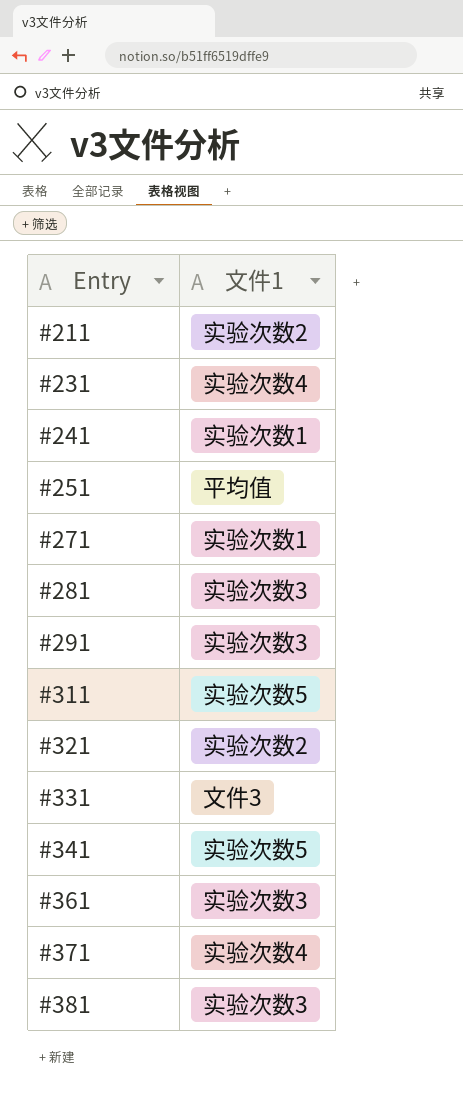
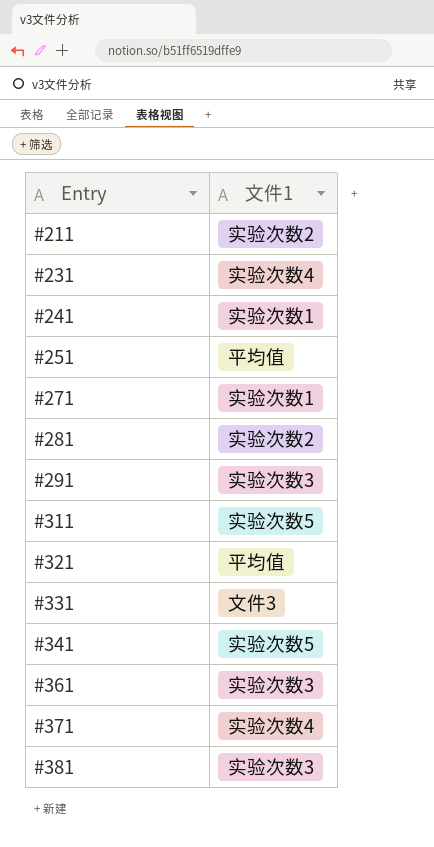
#281 | 文件1: 实验次数3 -> 实验次数2
#321 | 文件1: 实验次数2 -> 平均值

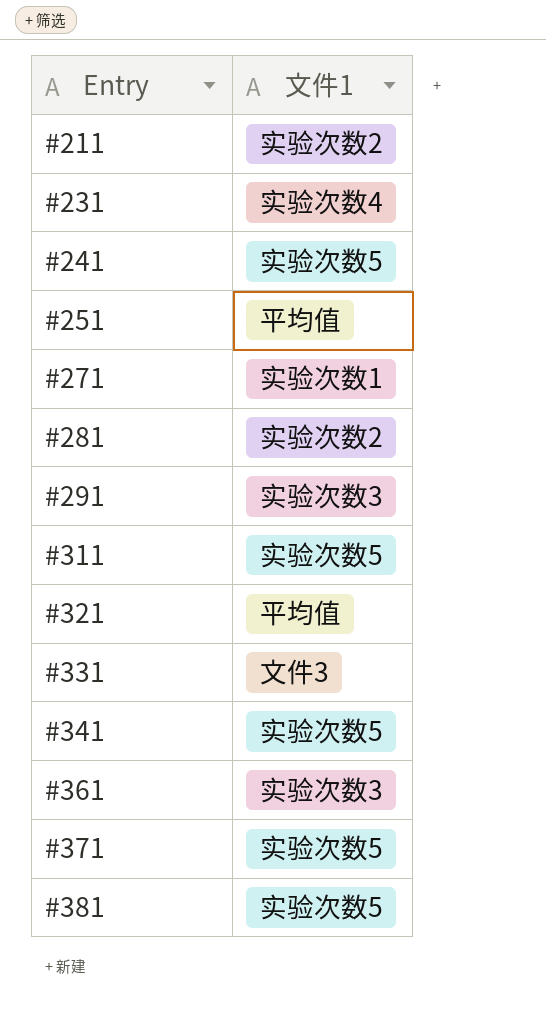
#241 | 文件1: 实验次数1 -> 实验次数5
#371 | 文件1: 实验次数4 -> 实验次数5
#381 | 文件1: 实验次数3 -> 实验次数5

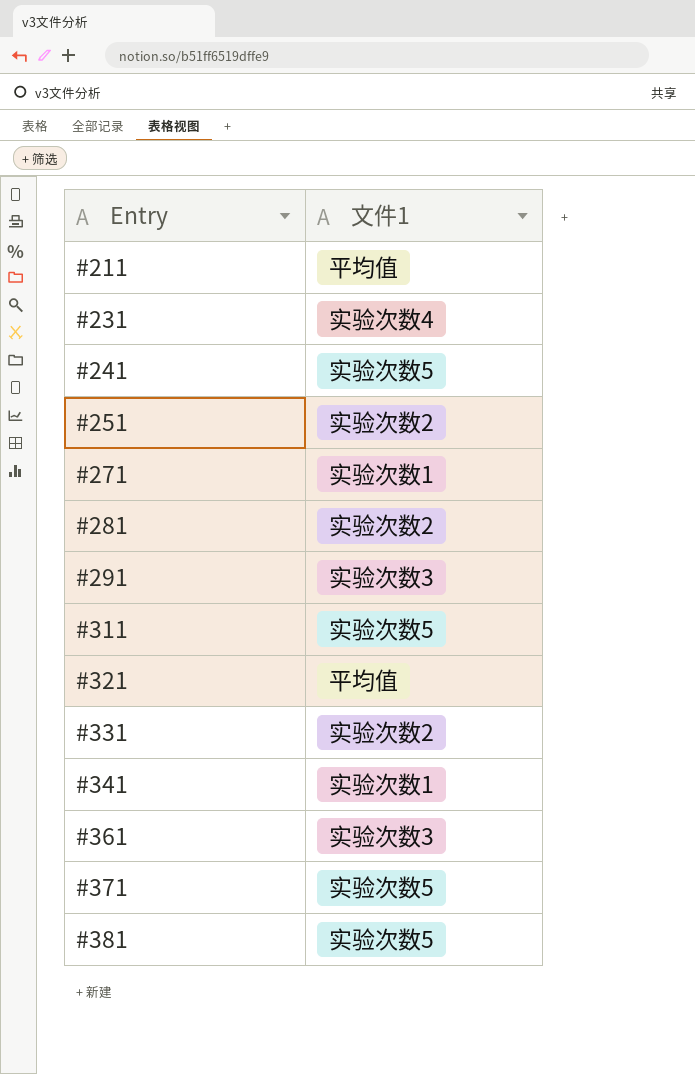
#211 | 文件1: 实验次数2 -> 平均值
#251 | 文件1: 平均值 -> 实验次数2
#331 | 文件1: 文件3 -> 实验次数2
#341 | 文件1: 实验次数5 -> 实验次数1

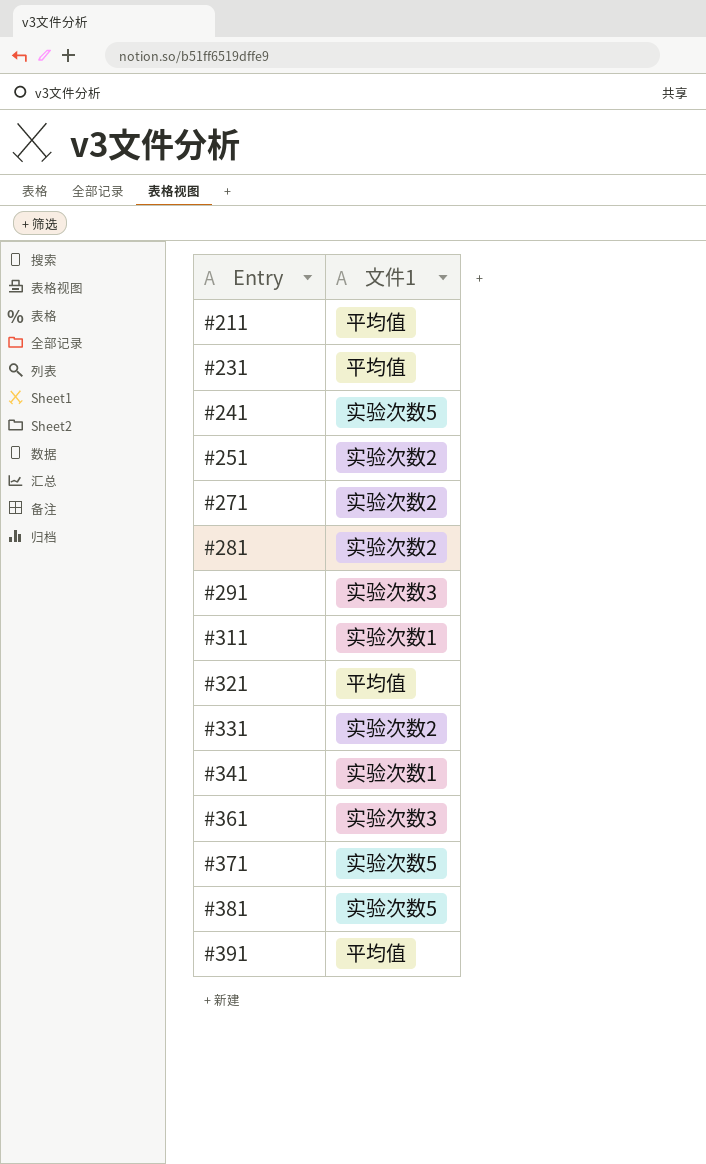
#231 | 文件1: 实验次数4 -> 平均值
#271 | 文件1: 实验次数1 -> 实验次数2
#311 | 文件1: 实验次数5 -> 实验次数1
row #391: none -> 平均值

